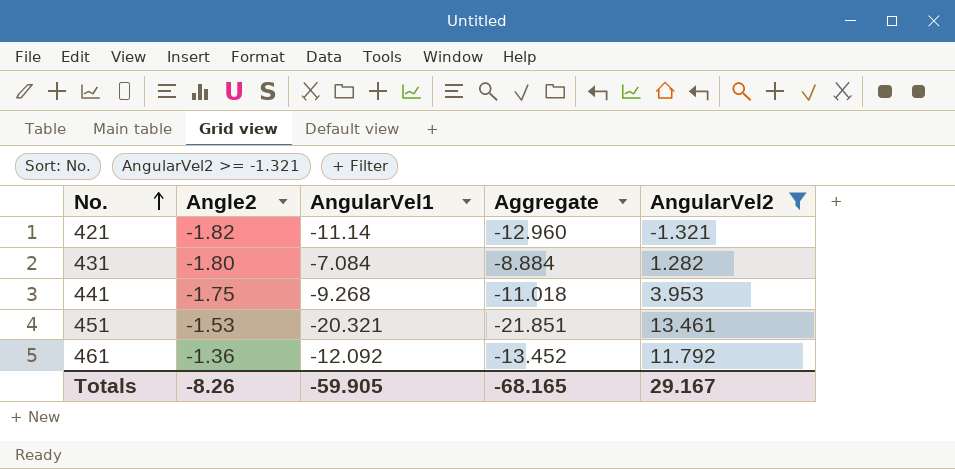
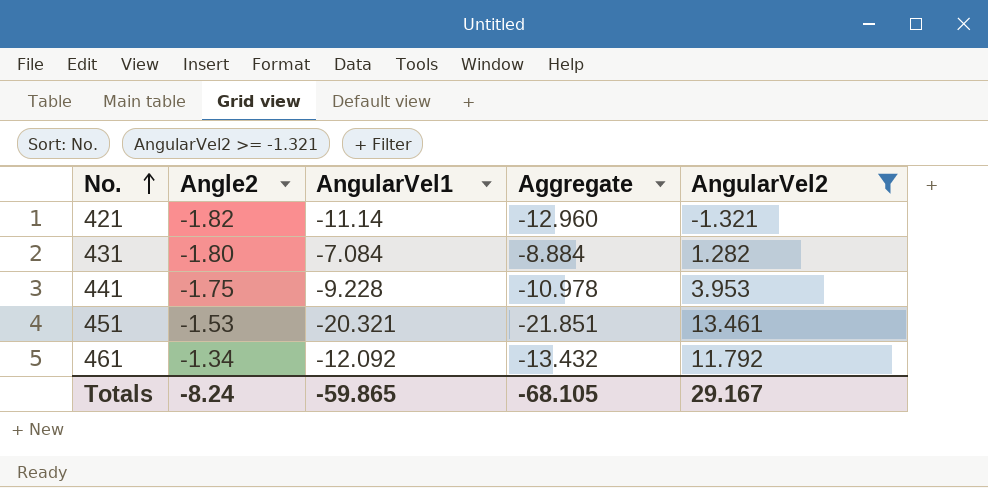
441 | AngularVel1: -9.268 -> -9.228
441 | Aggregate: -11.018 -> -10.978
461 | Angle2: -1.36 -> -1.34
461 | Aggregate: -13.452 -> -13.432
Totals | Angle2: -8.26 -> -8.24
Totals | AngularVel1: -59.905 -> -59.865
Totals | Aggregate: -68.165 -> -68.105

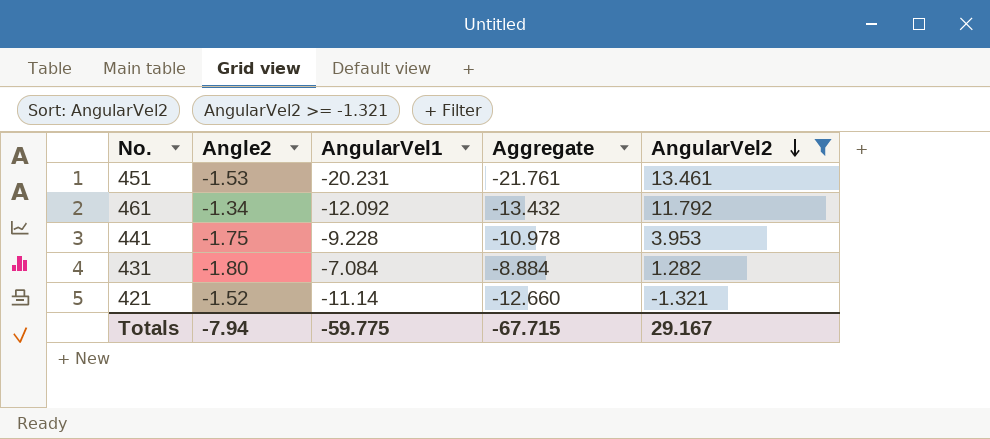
row order: No. ascending -> AngularVel2 descending
451 | AngularVel1: -20.321 -> -20.231
451 | Aggregate: -21.851 -> -21.761
421 | Angle2: -1.82 -> -1.52
421 | Aggregate: -12.960 -> -12.660
Totals | Angle2: -8.24 -> -7.94
Totals | AngularVel1: -59.865 -> -59.775
Totals | Aggregate: -68.105 -> -67.715

